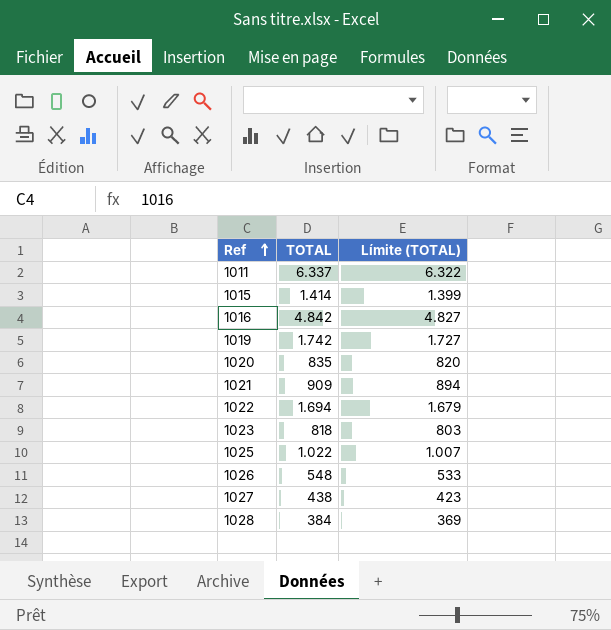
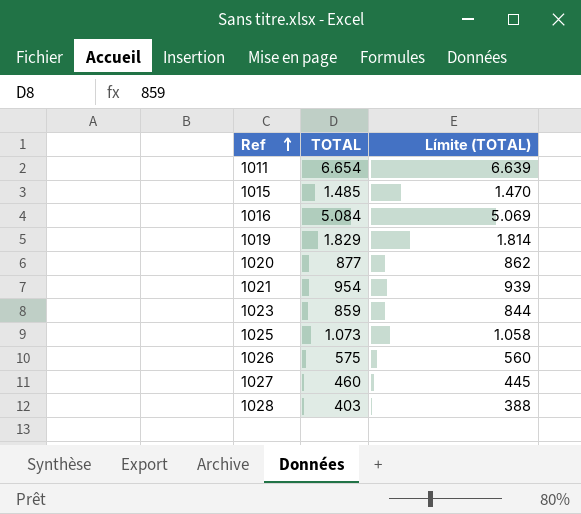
row 1022: 1.694 | 1.679 -> none
1011 | TOTAL: 6.337 -> 6.654
1011 | Límite (TOTAL): 6.322 -> 6.639
1015 | TOTAL: 1.414 -> 1.485
1015 | Límite (TOTAL): 1.399 -> 1.470
1016 | TOTAL: 4.842 -> 5.084
1016 | Límite (TOTAL): 4.827 -> 5.069
1019 | TOTAL: 1.742 -> 1.829
1019 | Límite (TOTAL): 1.727 -> 1.814
1020 | TOTAL: 835 -> 877
1020 | Límite (TOTAL): 820 -> 862
1021 | TOTAL: 909 -> 954
1021 | Límite (TOTAL): 894 -> 939
1023 | TOTAL: 818 -> 859
1023 | Límite (TOTAL): 803 -> 844
1025 | TOTAL: 1.022 -> 1.073
1025 | Límite (TOTAL): 1.007 -> 1.058
1026 | TOTAL: 548 -> 575
1026 | Límite (TOTAL): 533 -> 560
1027 | TOTAL: 438 -> 460
1027 | Límite (TOTAL): 423 -> 445
1028 | TOTAL: 384 -> 403
1028 | Límite (TOTAL): 369 -> 388

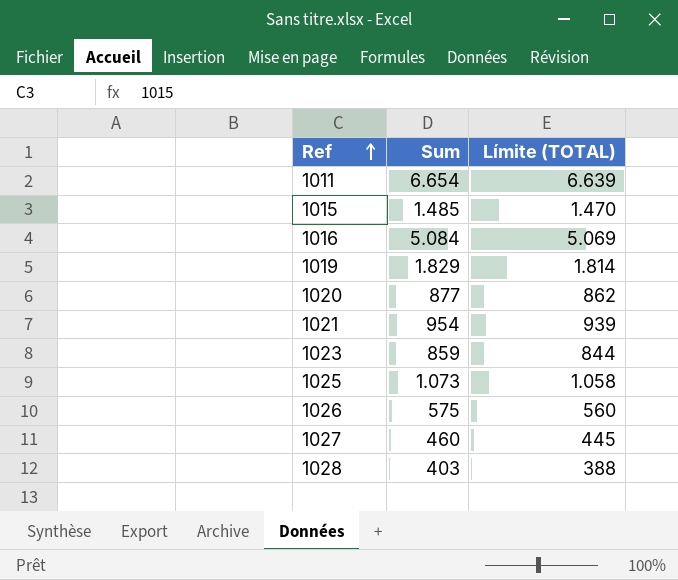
column name: TOTAL -> Sum

